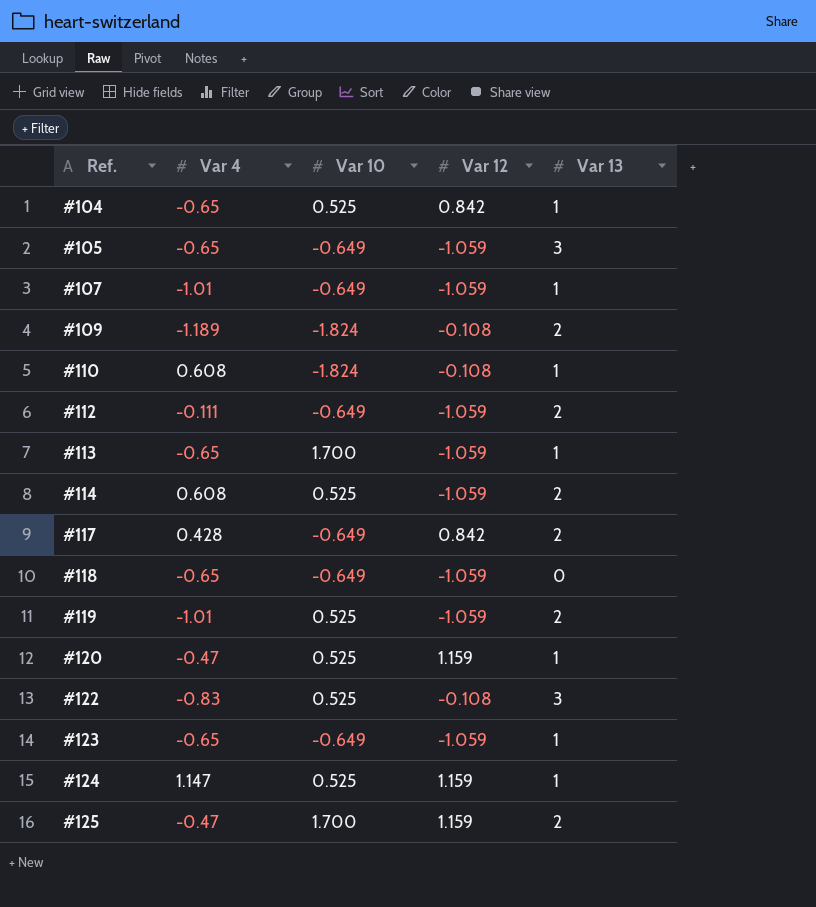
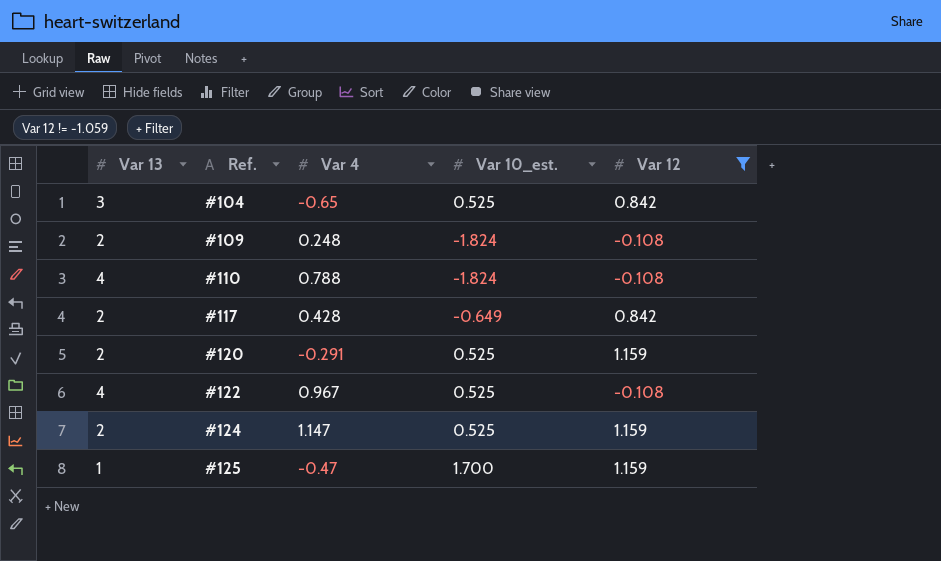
filter: none -> Var 12 != -1.059
column Var 13 | position: 5 -> 1
column name: Var 10 -> Var 10_est.
#104 | Var 13: 1 -> 3
#109 | Var 4: -1.189 -> 0.248
#110 | Var 13: 1 -> 4
#110 | Var 4: 0.608 -> 0.788
#120 | Var 13: 1 -> 2
#120 | Var 4: -0.47 -> -0.291
#122 | Var 13: 3 -> 4
#122 | Var 4: -0.83 -> 0.967
#124 | Var 13: 1 -> 2
#125 | Var 13: 2 -> 1

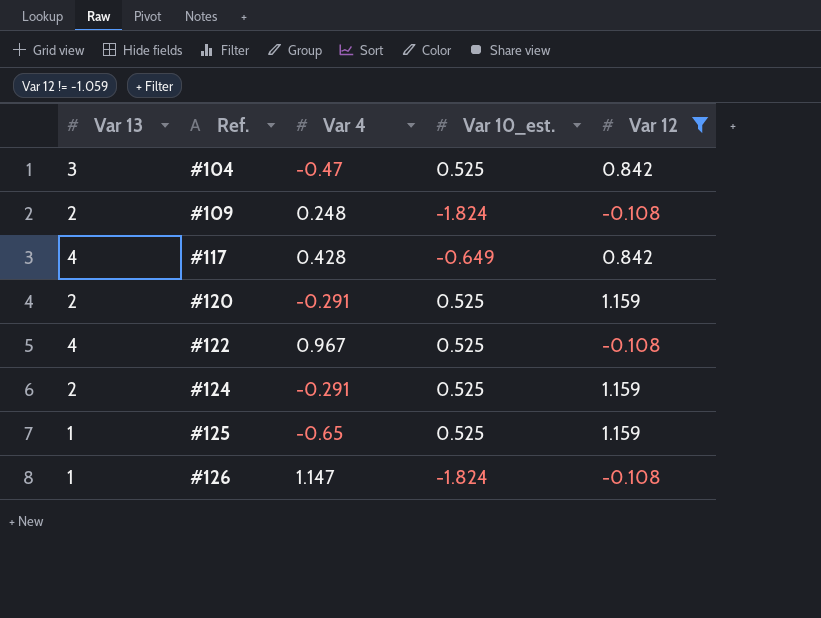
row #110: 4 | 0.788 | -1.824 | -0.108 -> none
#104 | Var 4: -0.65 -> -0.47
#117 | Var 13: 2 -> 4
#124 | Var 4: 1.147 -> -0.291
#125 | Var 4: -0.47 -> -0.65
#125 | Var 10_est.: 1.700 -> 0.525
row #126: none -> 1 | 1.147 | -1.824 | -0.108

